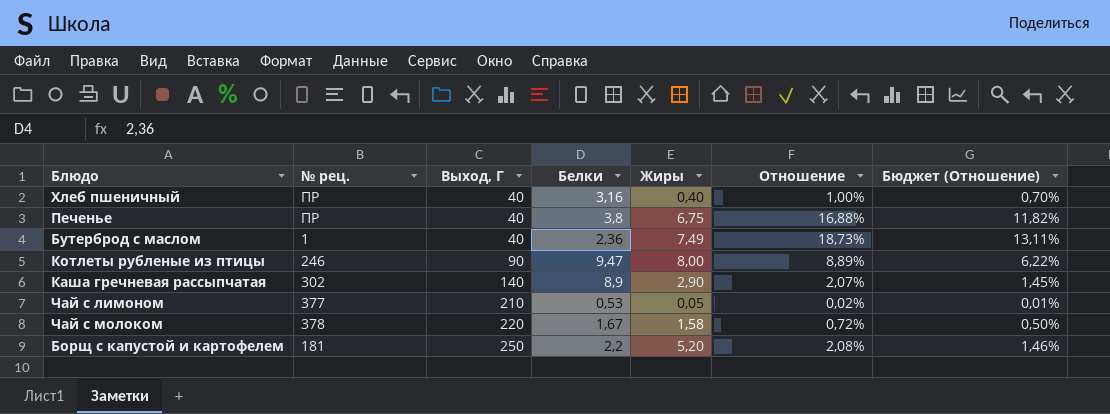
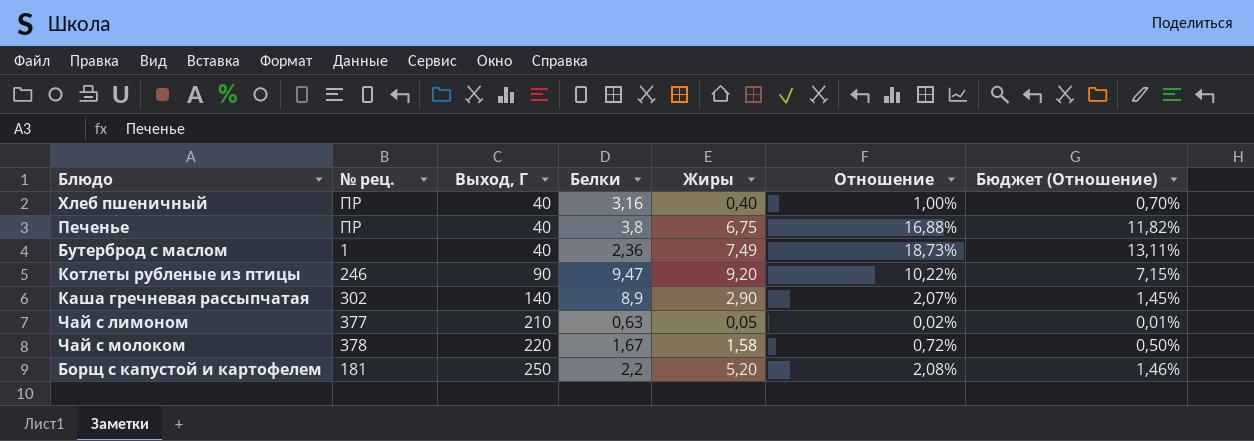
Котлеты рубленые из птицы | Жиры: 8,00 -> 9,20
Котлеты рубленые из птицы | Отношение: 8,89% -> 10,22%
Котлеты рубленые из птицы | Бюджет (Отношение): 6,22% -> 7,15%
Чай с лимоном | Белки: 0,53 -> 0,63

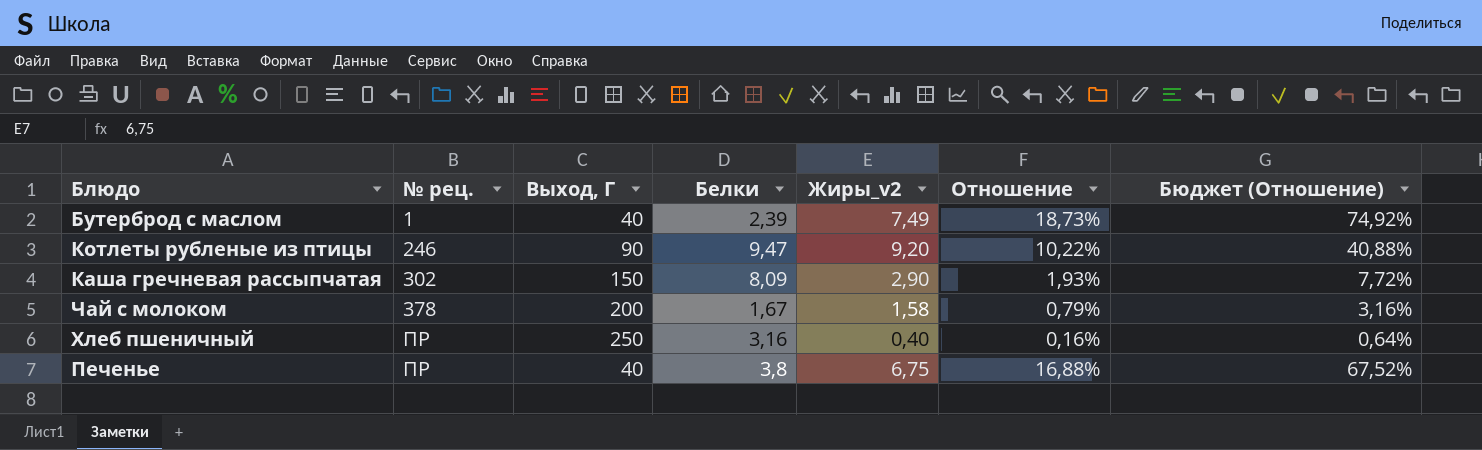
row order: Выход, Г ascending -> № рец. ascending
column name: Жиры -> Жиры_v2
column Бюджет (Отношение) | formula: [Отношение] * 0,7 -> [Отношение] * 4
row Чай с лимоном: 377 | 210 | 0,63 | 0,05 | 0,02% | 0,01% -> none
row Борщ с капустой и картофелем: 181 | 250 | 2,2 | 5,20 | 2,08% | 1,46% -> none
Бутерброд с маслом | Белки: 2,36 -> 2,39
Каша гречневая рассыпчатая | Выход, Г: 140 -> 150
Каша гречневая рассыпчатая | Белки: 8,9 -> 8,09
Каша гречневая рассыпчатая | Отношение: 2,07% -> 1,93%
Чай с молоком | Выход, Г: 220 -> 200
Чай с молоком | Отношение: 0,72% -> 0,79%
Хлеб пшеничный | Выход, Г: 40 -> 250
Хлеб пшеничный | Отношение: 1,00% -> 0,16%

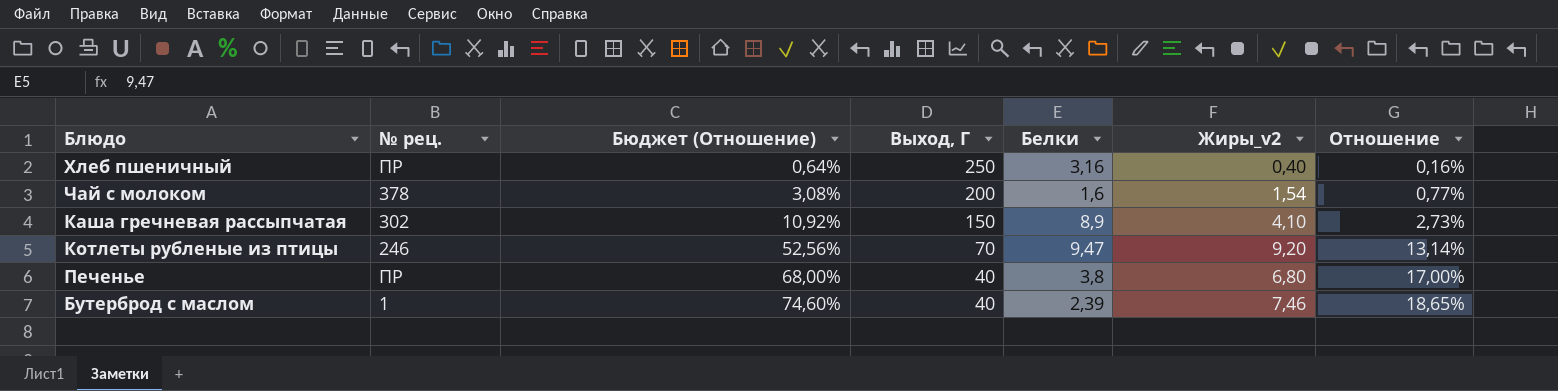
row order: № рец. ascending -> Бюджет (Отношение) ascending
column Бюджет (Отношение) | position: 7 -> 3
Чай с молоком | Бюджет (Отношение): 3,16% -> 3,08%
Чай с молоком | Белки: 1,67 -> 1,6
Чай с молоком | Жиры_v2: 1,58 -> 1,54
Чай с молоком | Отношение: 0,79% -> 0,77%
Каша гречневая рассыпчатая | Бюджет (Отношение): 7,72% -> 10,92%
Каша гречневая рассыпчатая | Белки: 8,09 -> 8,9
Каша гречневая рассыпчатая | Жиры_v2: 2,90 -> 4,10
Каша гречневая рассыпчатая | Отношение: 1,93% -> 2,73%
Котлеты рубленые из птицы | Бюджет (Отношение): 40,88% -> 52,56%
Котлеты рубленые из птицы | Выход, Г: 90 -> 70
Котлеты рубленые из птицы | Отношение: 10,22% -> 13,14%
Печенье | Бюджет (Отношение): 67,52% -> 68,00%
Печенье | Жиры_v2: 6,75 -> 6,80
Печенье | Отношение: 16,88% -> 17,00%
Бутерброд с маслом | Бюджет (Отношение): 74,92% -> 74,60%
Бутерброд с маслом | Жиры_v2: 7,49 -> 7,46
Бутерброд с маслом | Отношение: 18,73% -> 18,65%

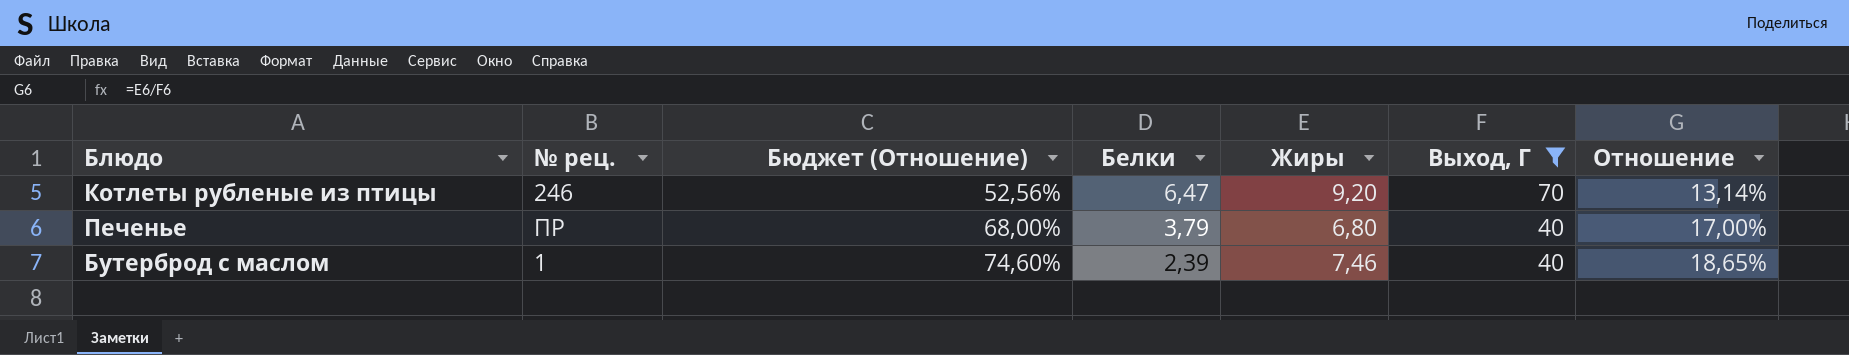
filter: none -> Выход, Г <= 70
column name: Жиры_v2 -> Жиры
column Выход, Г | position: 4 -> 6
Котлеты рубленые из птицы | Белки: 9,47 -> 6,47
Печенье | Белки: 3,8 -> 3,79

